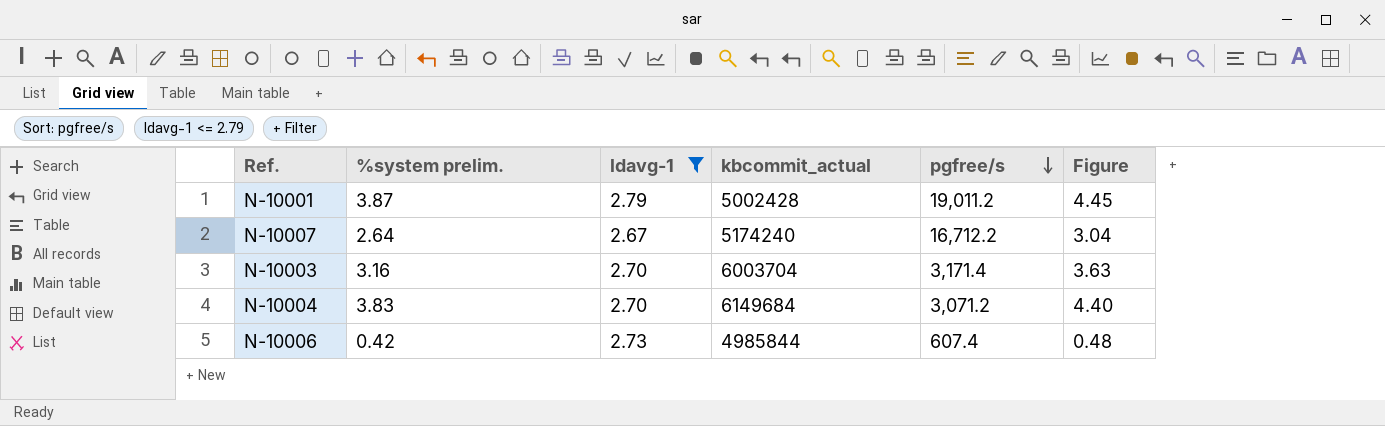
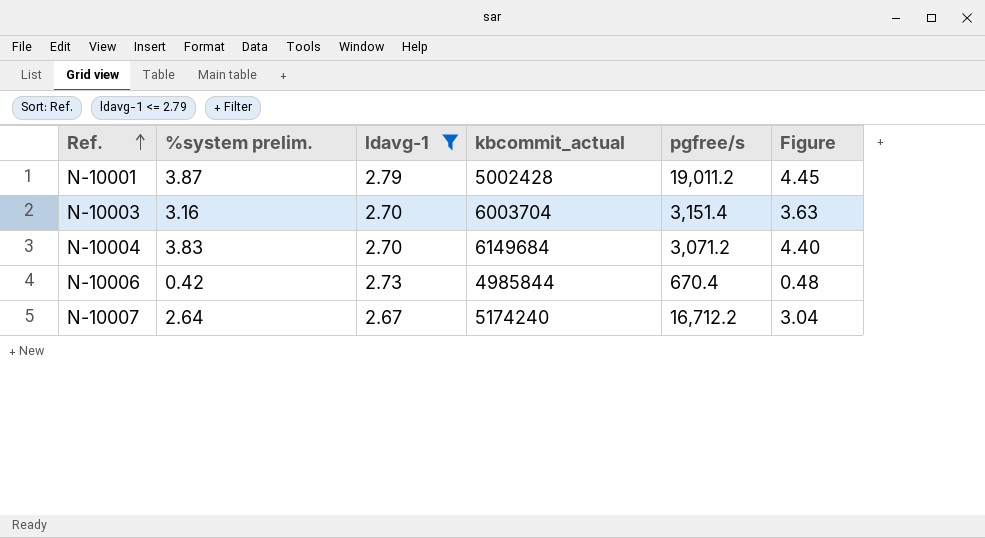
row order: pgfree/s descending -> Ref. ascending
N-10003 | pgfree/s: 3,171.4 -> 3,151.4
N-10006 | pgfree/s: 607.4 -> 670.4

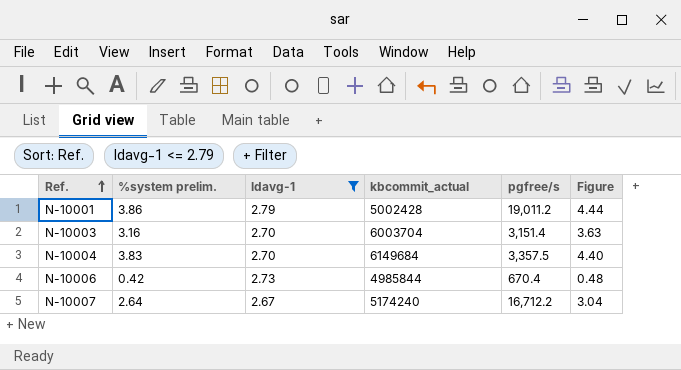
N-10001 | %system prelim.: 3.87 -> 3.86
N-10001 | Figure: 4.45 -> 4.44
N-10004 | pgfree/s: 3,071.2 -> 3,357.5

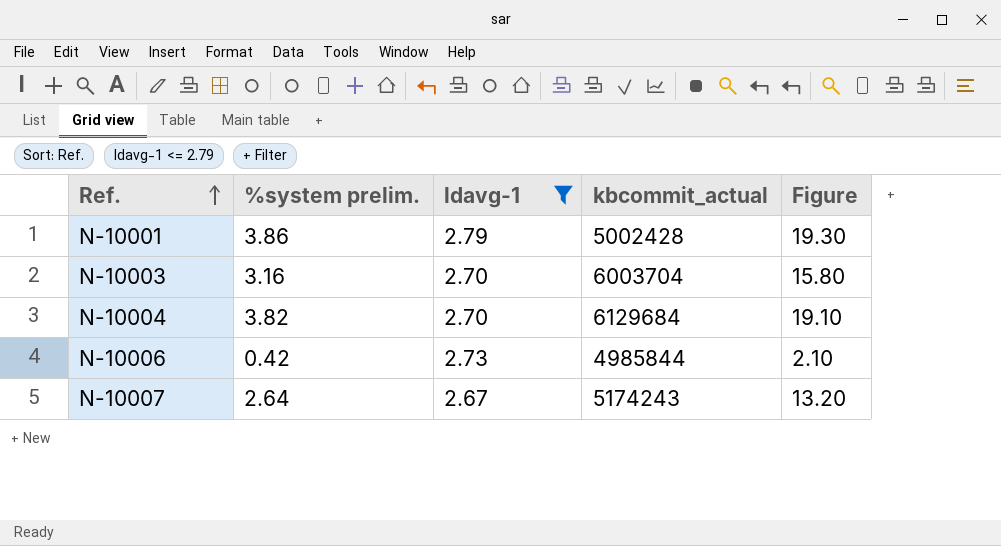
column pgfree/s | position: 5 -> none
column Figure | formula: [%system prelim.] * 1.15 -> [%system prelim.] * 5
N-10004 | %system prelim.: 3.83 -> 3.82
N-10004 | kbcommit_actual: 6149684 -> 6129684
N-10007 | kbcommit_actual: 5174240 -> 5174243

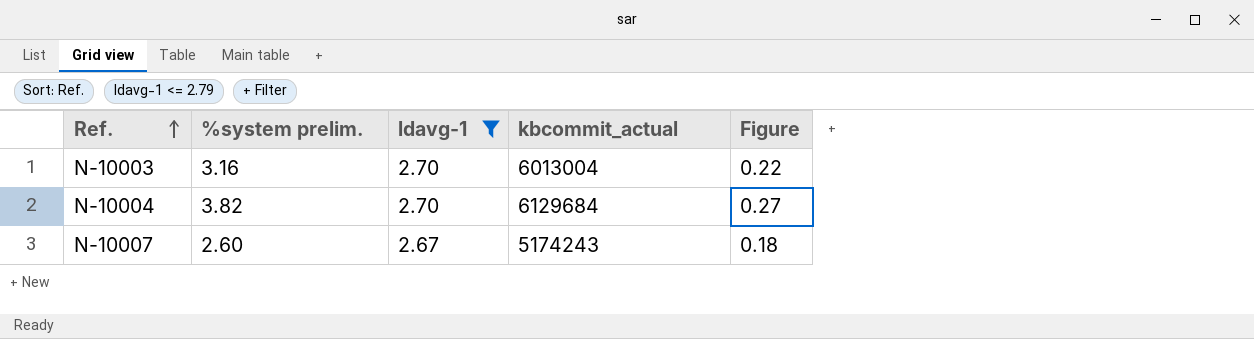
column Figure | formula: [%system prelim.] * 5 -> [%system prelim.] * 0.07
row N-10001: 3.86 | 2.79 | 5002428 | 19.30 -> none
row N-10006: 0.42 | 2.73 | 4985844 | 2.10 -> none
N-10003 | kbcommit_actual: 6003704 -> 6013004
N-10007 | %system prelim.: 2.64 -> 2.60

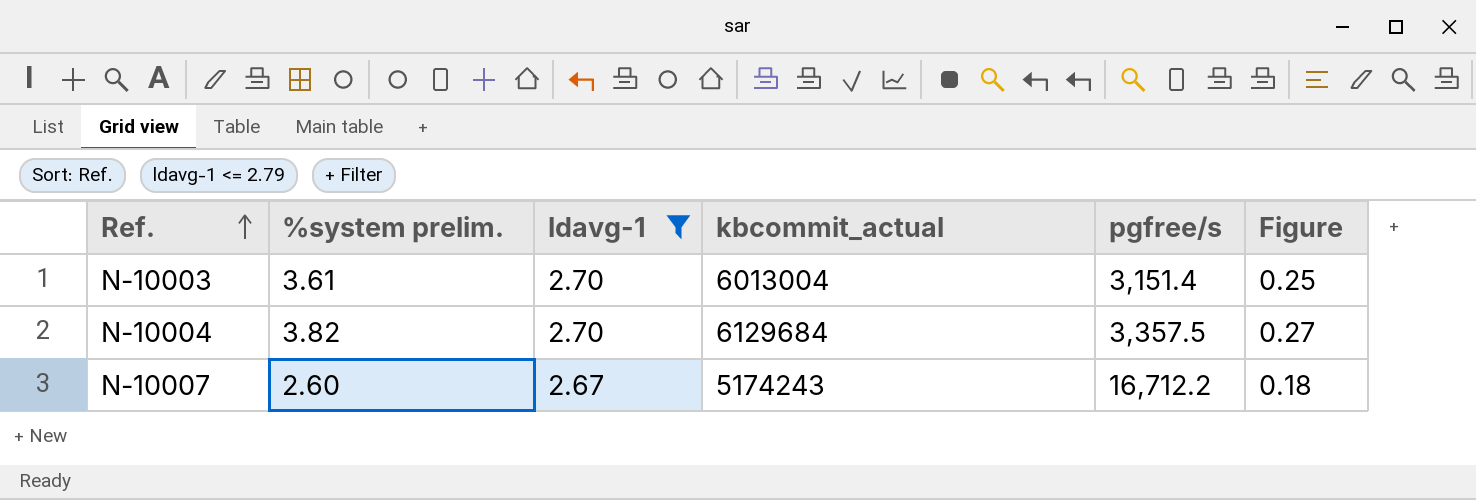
column pgfree/s | position: none -> 5
N-10003 | %system prelim.: 3.16 -> 3.61
N-10003 | Figure: 0.22 -> 0.25

